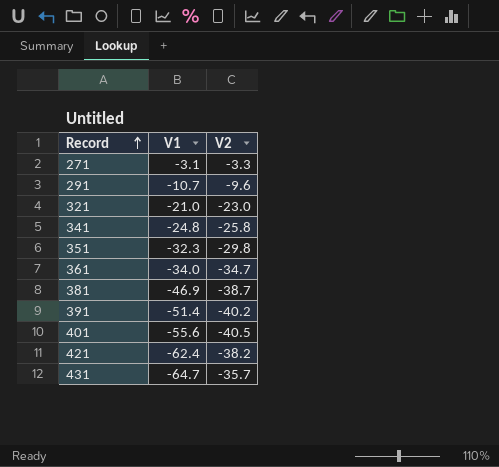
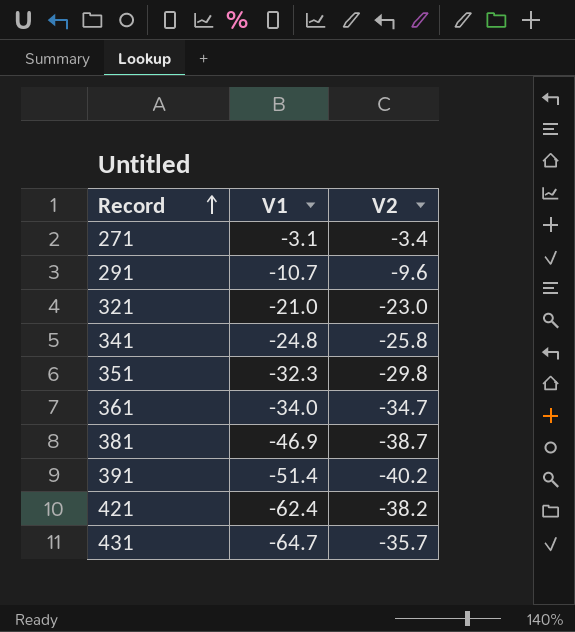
row 401: -55.6 | -40.5 -> none
271 | V2: -3.3 -> -3.4

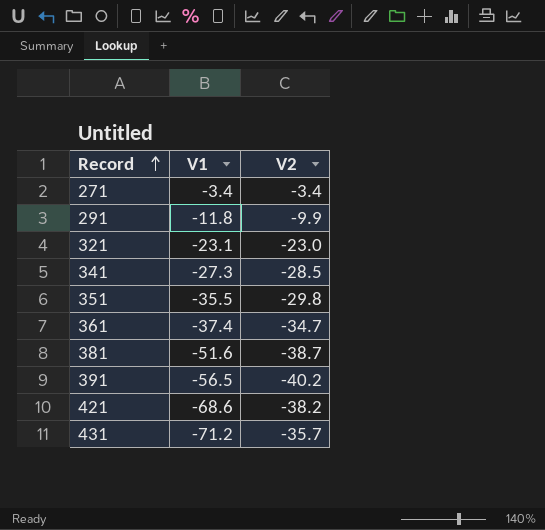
271 | V1: -3.1 -> -3.4
291 | V1: -10.7 -> -11.8
291 | V2: -9.6 -> -9.9
321 | V1: -21.0 -> -23.1
341 | V1: -24.8 -> -27.3
341 | V2: -25.8 -> -28.5
351 | V1: -32.3 -> -35.5
361 | V1: -34.0 -> -37.4
381 | V1: -46.9 -> -51.6
391 | V1: -51.4 -> -56.5
421 | V1: -62.4 -> -68.6
431 | V1: -64.7 -> -71.2

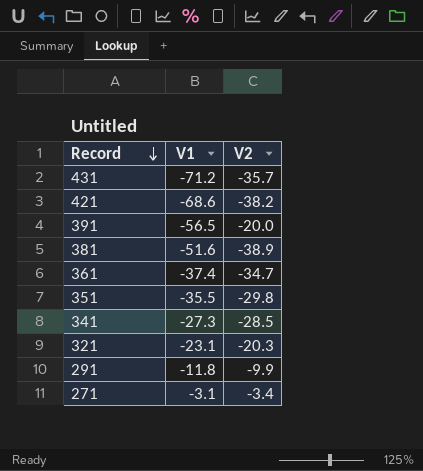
row order: Record ascending -> Record descending
391 | V2: -40.2 -> -20.0
381 | V2: -38.7 -> -38.9
321 | V2: -23.0 -> -20.3
271 | V1: -3.4 -> -3.1

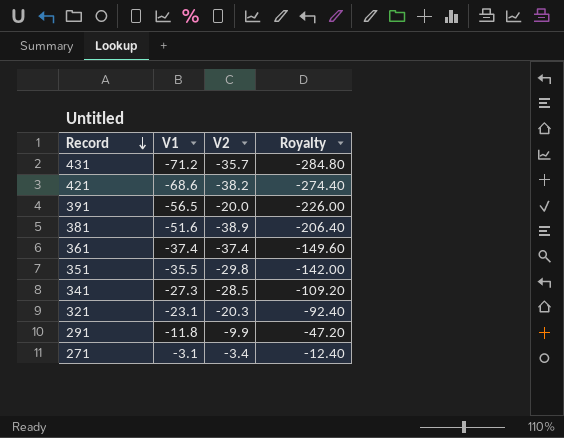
column Royalty | formula: none -> [V1] * 4
361 | V2: -34.7 -> -37.4

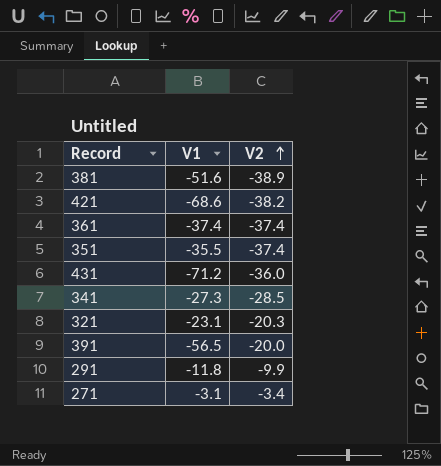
row order: Record descending -> V2 ascending
column Royalty | formula: [V1] * 4 -> none
351 | V2: -29.8 -> -37.4
431 | V2: -35.7 -> -36.0

